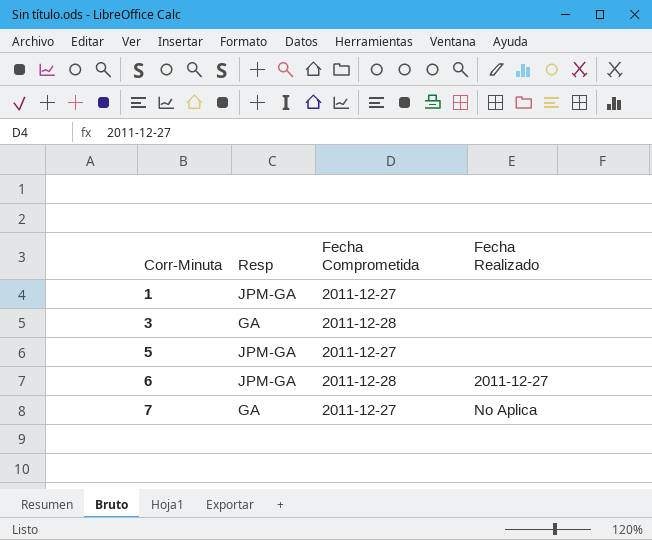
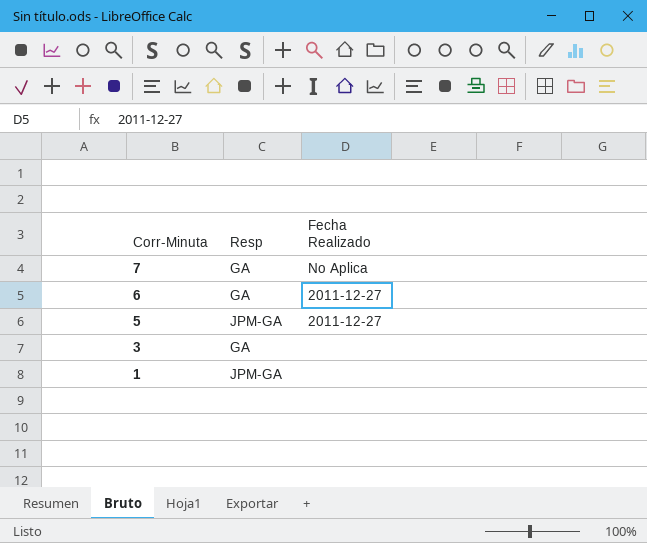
row order: Corr-Minuta ascending -> Corr-Minuta descending
column Fecha Comprometida | position: 3 -> none
6 | Resp: JPM-GA -> GA
5 | Fecha Realizado: none -> 2011-12-27

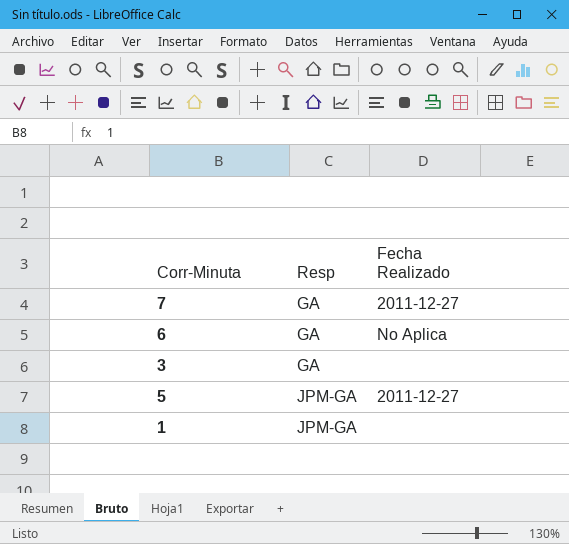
row order: Corr-Minuta descending -> Resp ascending
7 | Fecha Realizado: No Aplica -> 2011-12-27
6 | Fecha Realizado: 2011-12-27 -> No Aplica

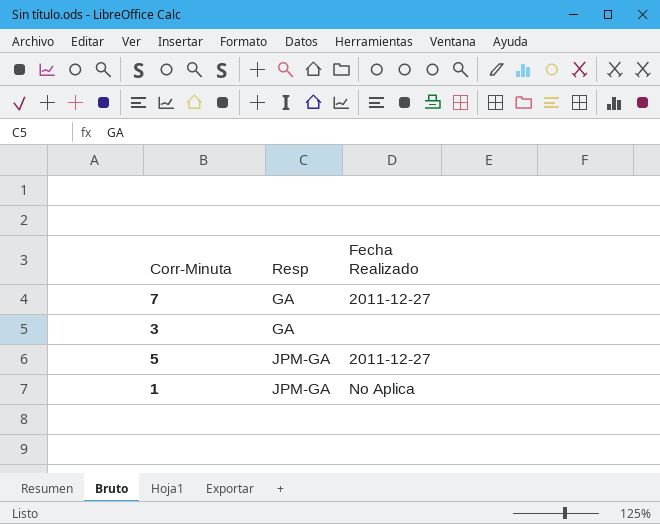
row 6: GA | No Aplica -> none
1 | Fecha Realizado: none -> No Aplica

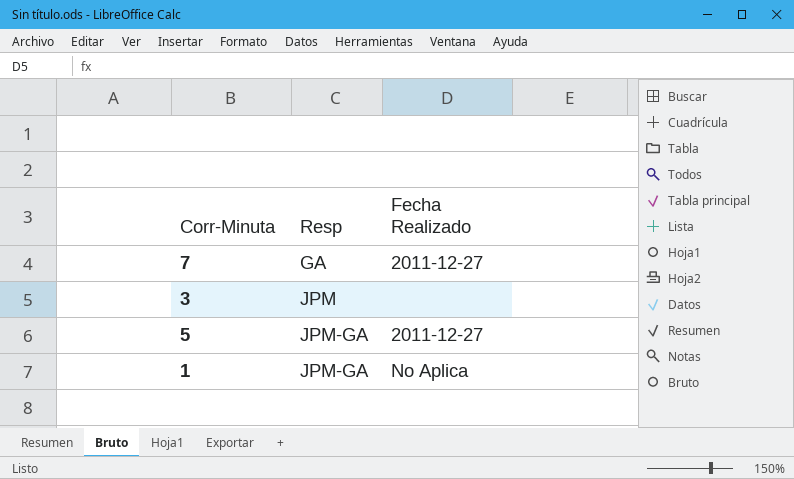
3 | Resp: GA -> JPM

